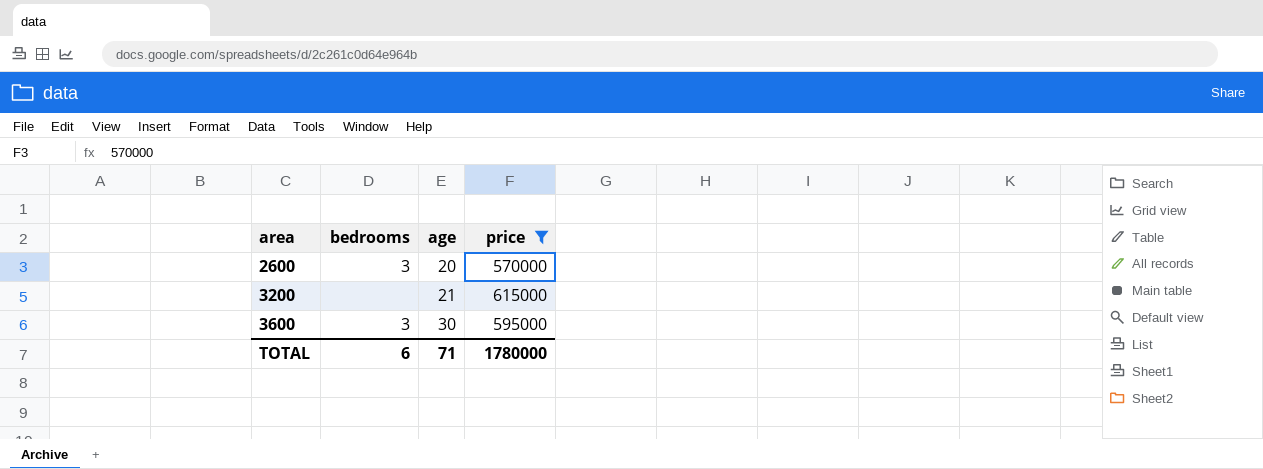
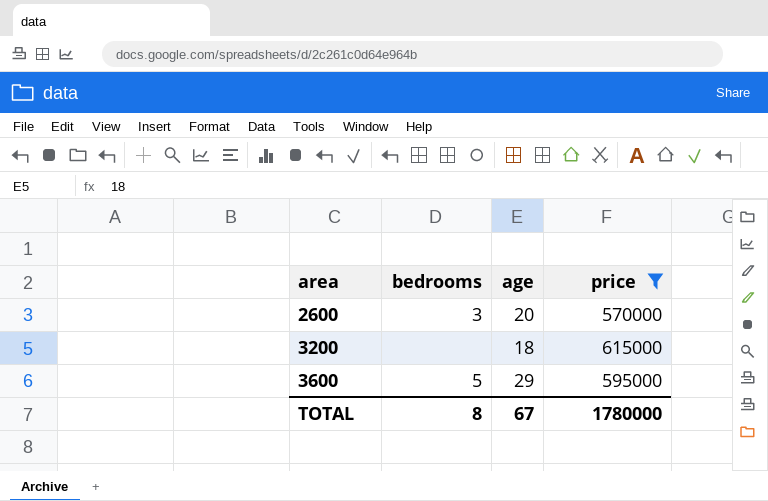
3200 | age: 21 -> 18
3600 | bedrooms: 3 -> 5
3600 | age: 30 -> 29
TOTAL | bedrooms: 6 -> 8
TOTAL | age: 71 -> 67

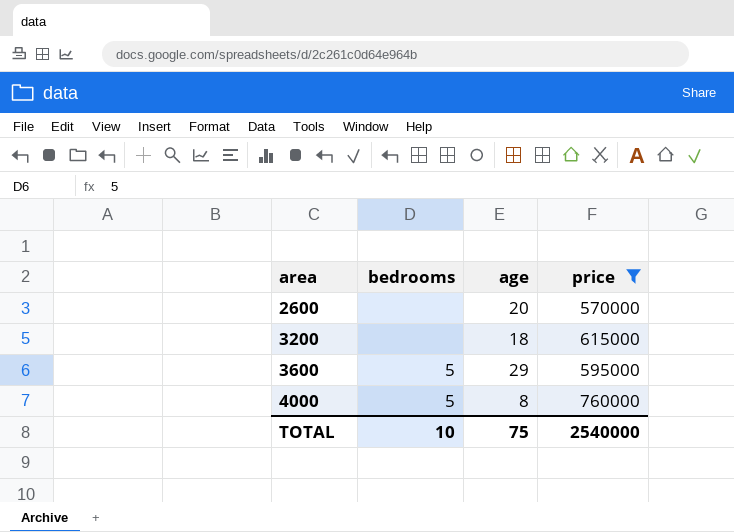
2600 | bedrooms: 3 -> none
row 4000: none -> 5 | 8 | 760000
TOTAL | bedrooms: 8 -> 10
TOTAL | age: 67 -> 75
TOTAL | price: 1780000 -> 2540000

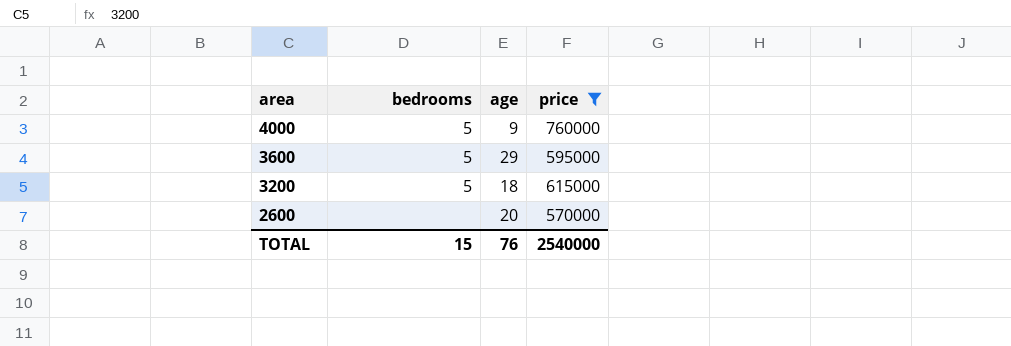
row order: area ascending -> area descending
4000 | age: 8 -> 9
3200 | bedrooms: none -> 5
TOTAL | bedrooms: 10 -> 15
TOTAL | age: 75 -> 76

